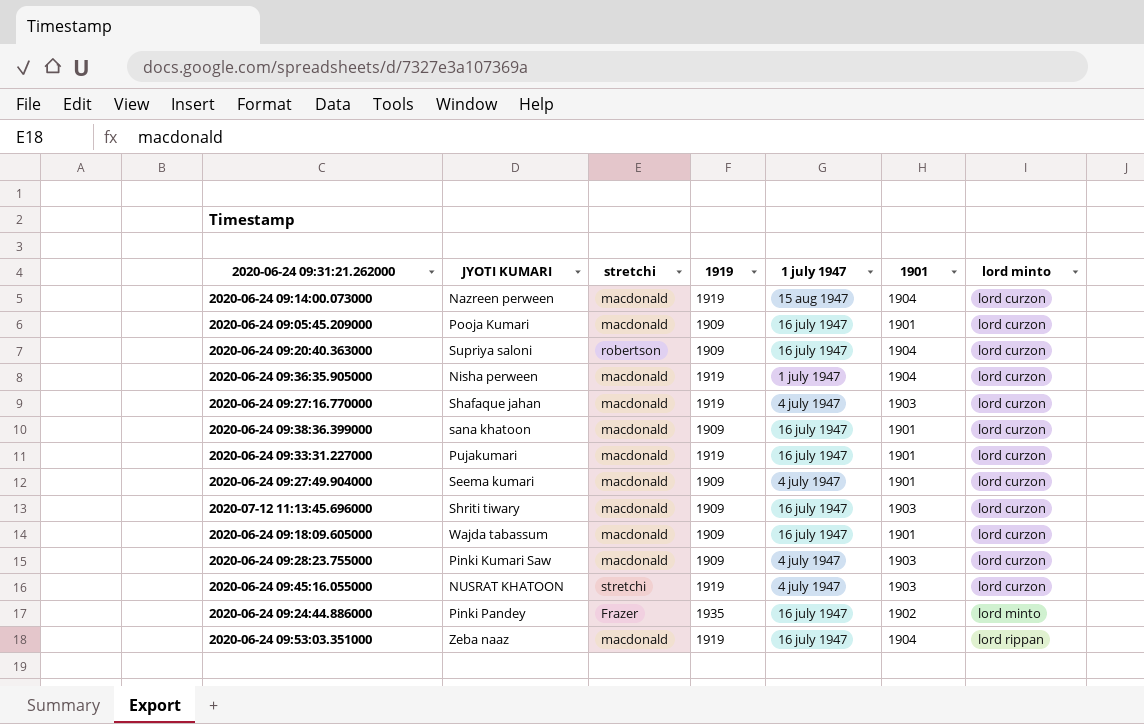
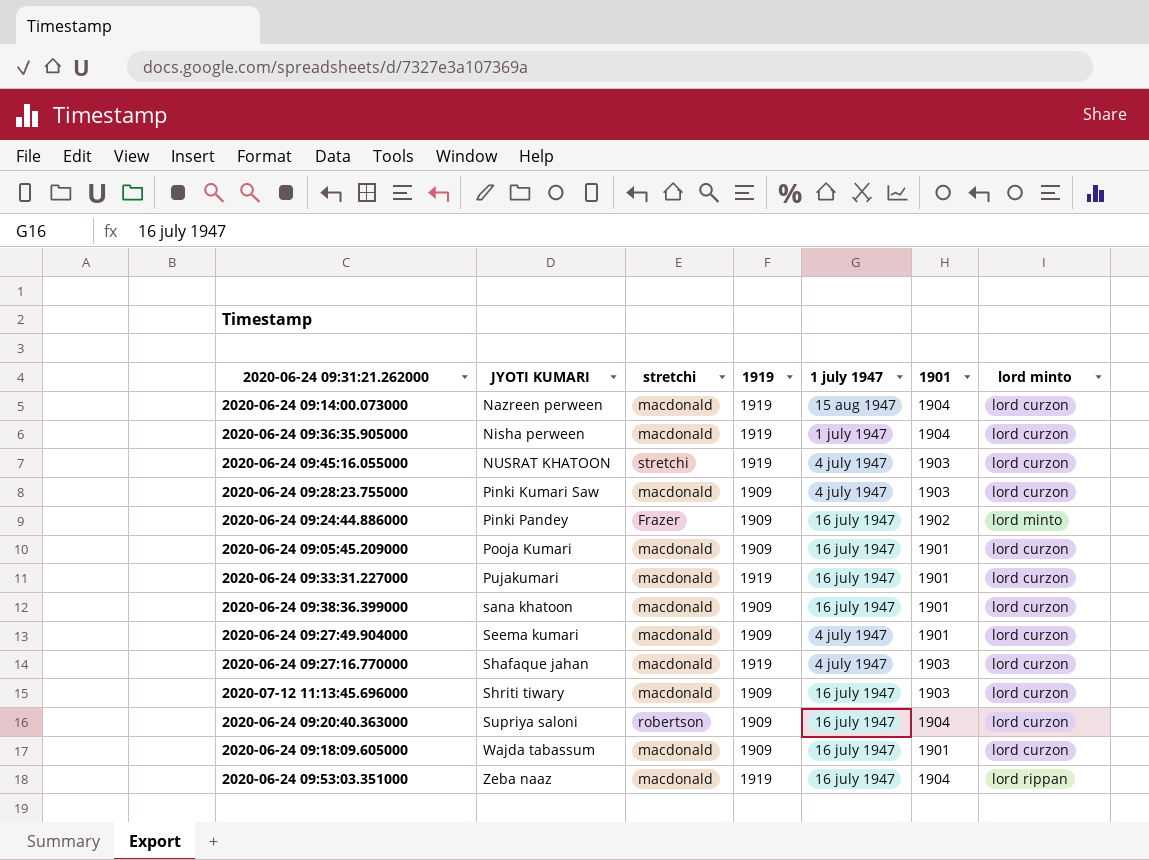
row order: lord minto ascending -> JYOTI KUMARI ascending
2020-06-24 09:24:44.886000 | 1919: 1935 -> 1909

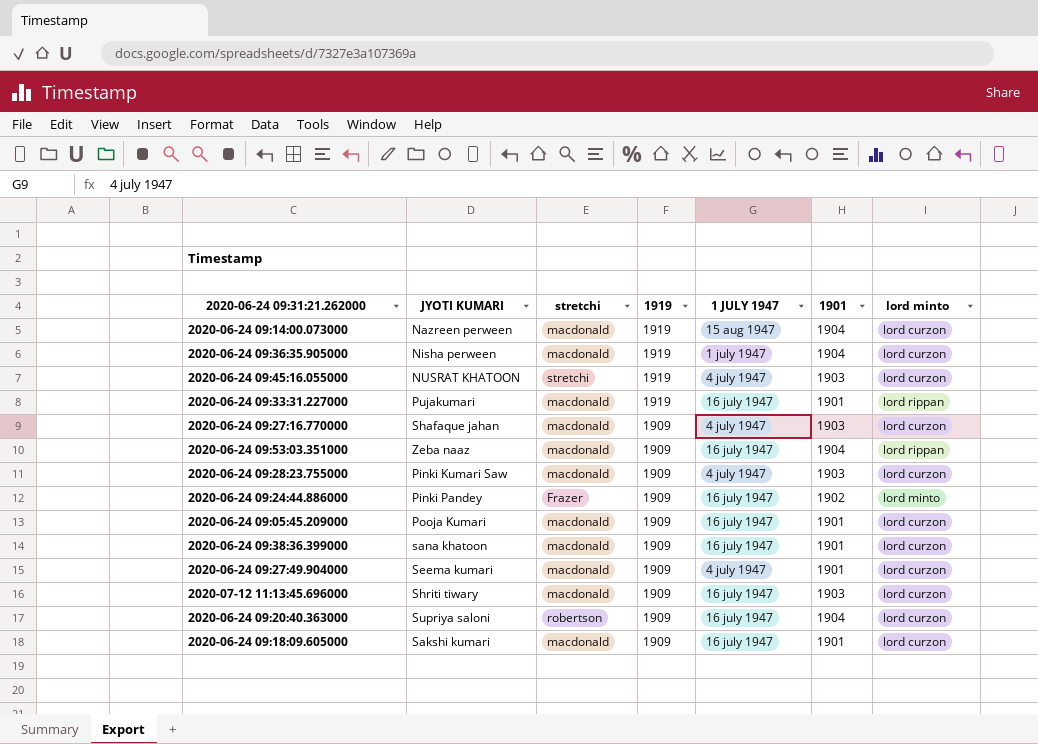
row order: JYOTI KUMARI ascending -> 1919 descending
column name: 1 july 1947 -> 1 JULY 1947
2020-06-24 09:33:31.227000 | lord minto: lord curzon -> lord rippan
2020-06-24 09:27:16.770000 | 1919: 1919 -> 1909
2020-06-24 09:53:03.351000 | 1919: 1919 -> 1909
2020-06-24 09:18:09.605000 | JYOTI KUMARI: Wajda tabassum -> Sakshi kumari

